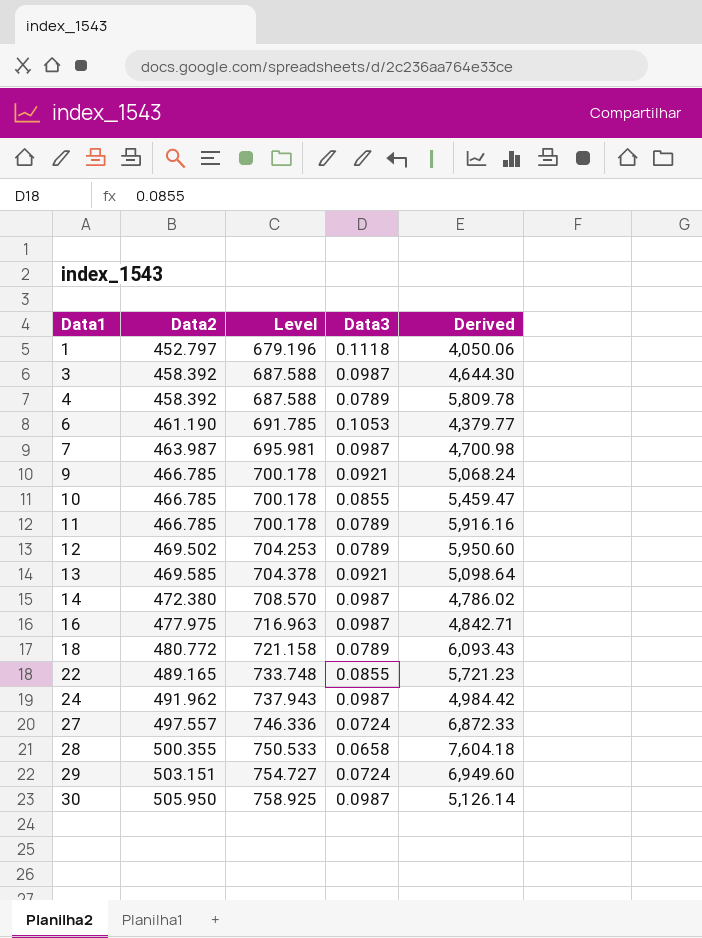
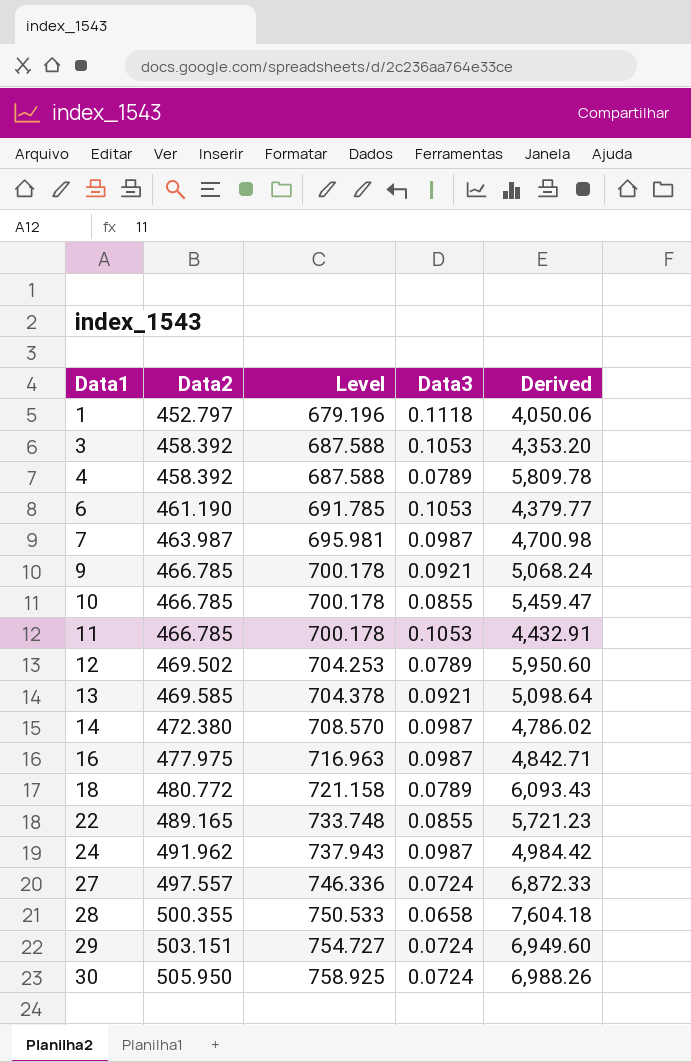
3 | Data3: 0.0987 -> 0.1053
3 | Derived: 4,644.30 -> 4,353.20
11 | Data3: 0.0789 -> 0.1053
11 | Derived: 5,916.16 -> 4,432.91
30 | Data3: 0.0987 -> 0.0724
30 | Derived: 5,126.14 -> 6,988.26

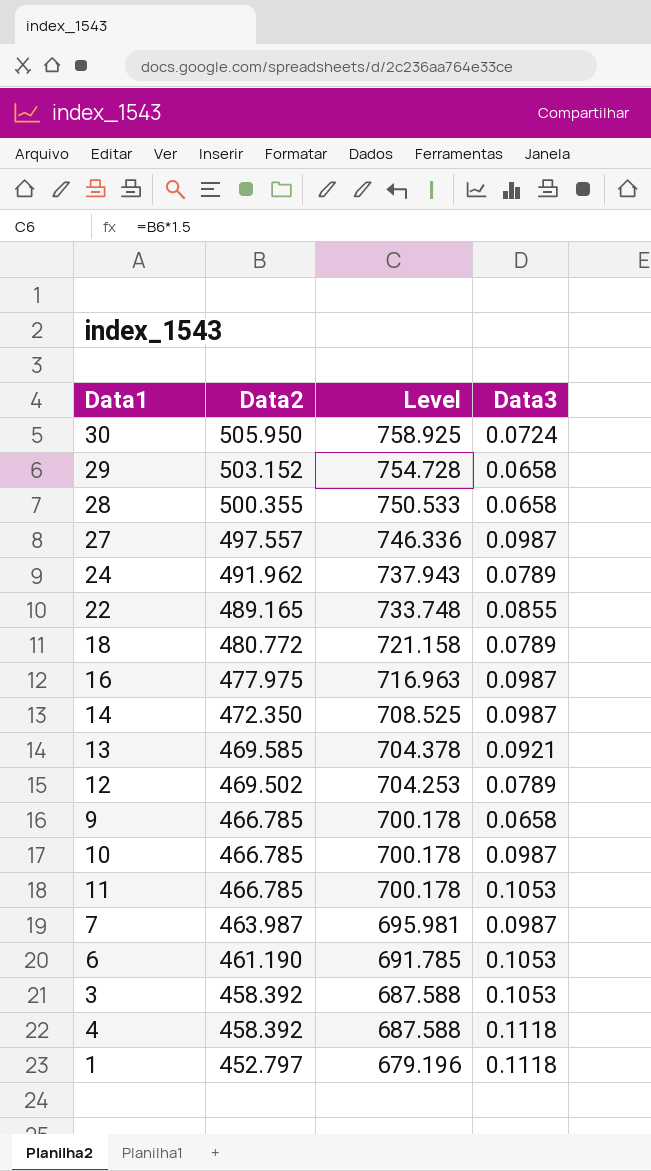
row order: Data1 ascending -> Data2 descending
column Derived | formula: [Data2] / [Data3] -> none
29 | Data2: 503.151 -> 503.152
29 | Level: 754.727 -> 754.728
29 | Data3: 0.0724 -> 0.0658
27 | Data3: 0.0724 -> 0.0987
24 | Data3: 0.0987 -> 0.0789
14 | Data2: 472.380 -> 472.350
14 | Level: 708.570 -> 708.525
9 | Data3: 0.0921 -> 0.0658
10 | Data3: 0.0855 -> 0.0987
4 | Data3: 0.0789 -> 0.1118

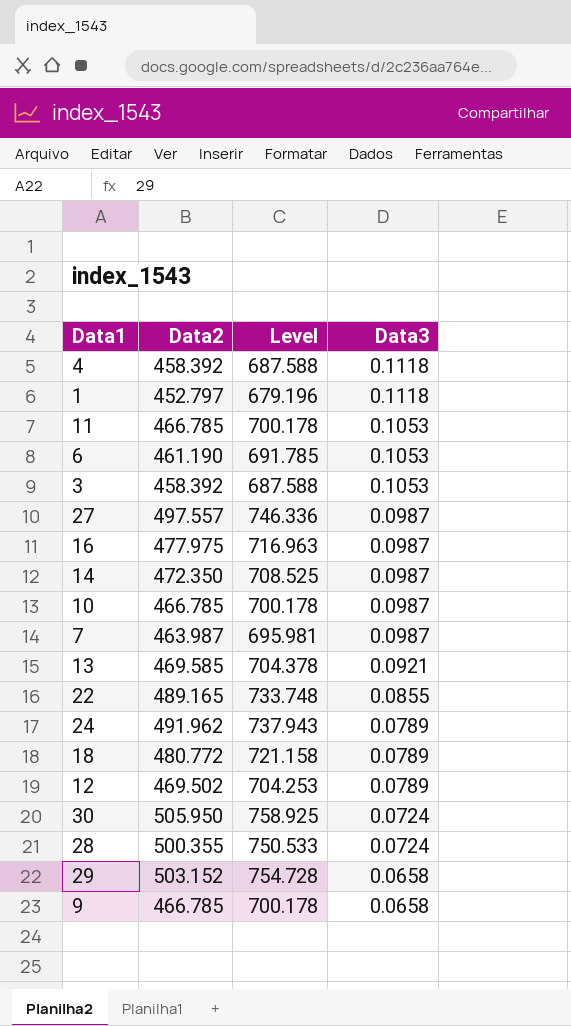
row order: Data2 descending -> Data3 descending
28 | Data3: 0.0658 -> 0.0724

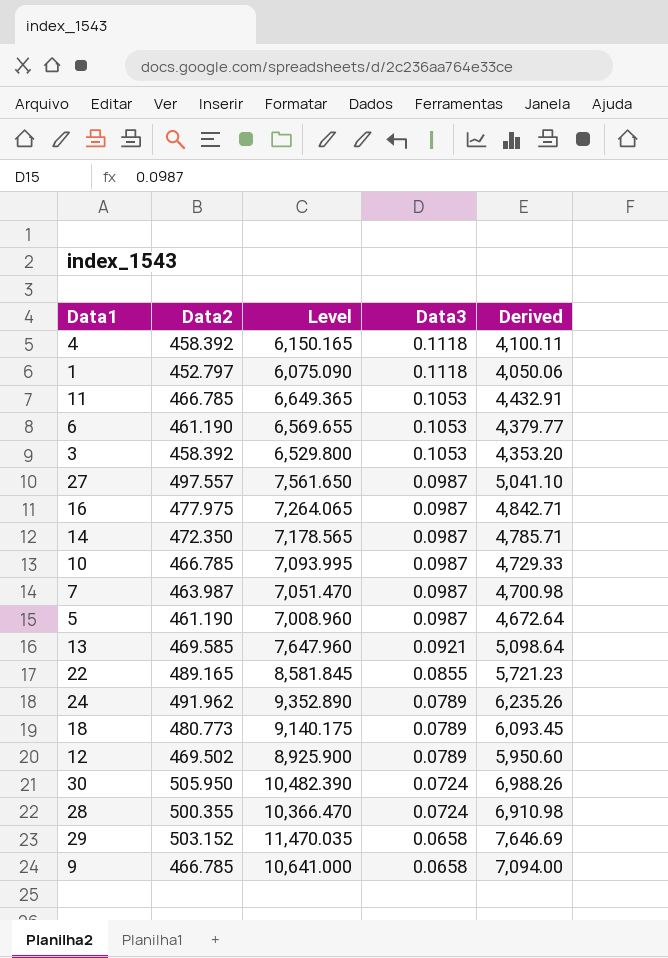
column Level | formula: [Data2] * 1.5 -> [Derived] * 1.5
column Derived | formula: none -> [Data2] / [Data3]
row 5: none -> 461.190 | 7,008.960 | 0.0987 | 4,672.64
18 | Data2: 480.772 -> 480.773

